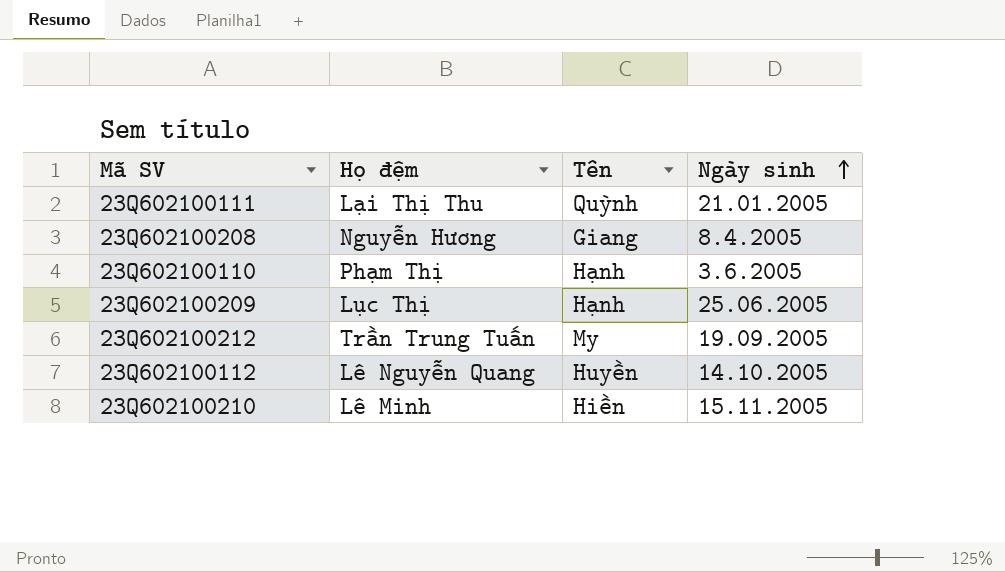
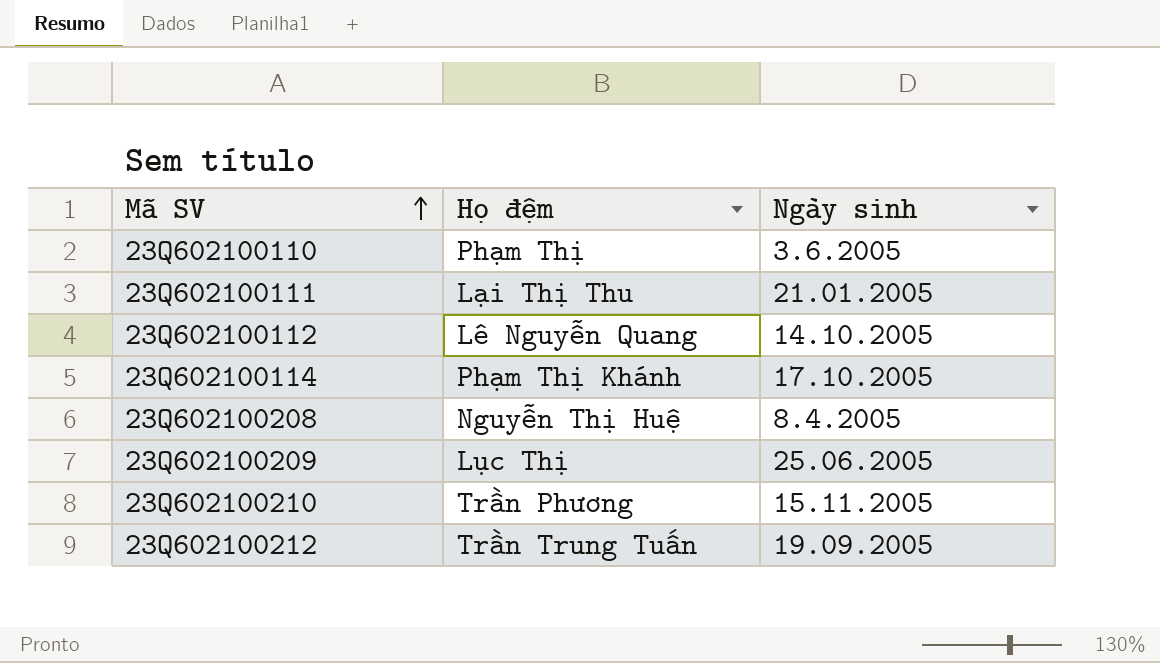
row order: Ngày sinh ascending -> Mã SV ascending
column Tên | position: 3 -> none
row 23Q602100114: none -> Phạm Thị Khánh | 17.10.2005
23Q602100208 | Họ đệm: Nguyễn Hương -> Nguyễn Thị Huệ
23Q602100210 | Họ đệm: Lê Minh -> Trần Phương

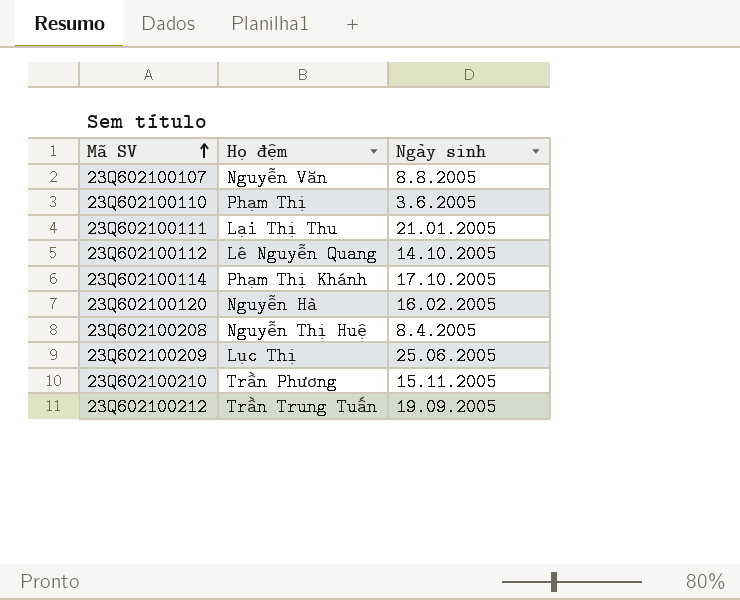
row 23Q602100107: none -> Nguyễn Văn | 8.8.2005
row 23Q602100120: none -> Nguyễn Hà | 16.02.2005

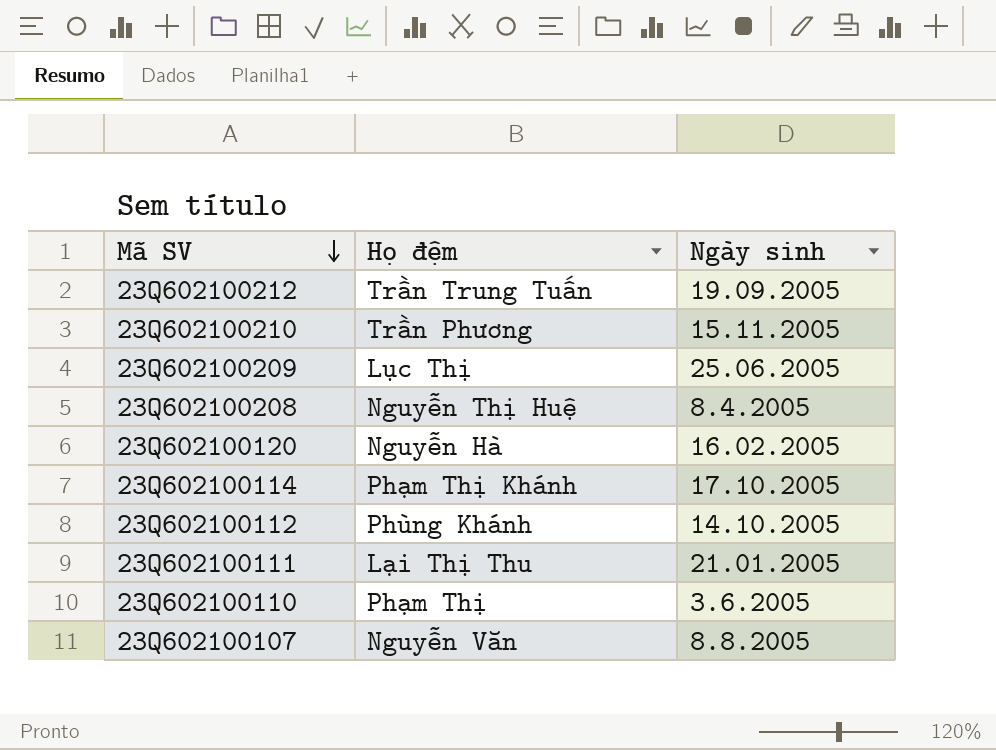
row order: Mã SV ascending -> Mã SV descending
23Q602100112 | Họ đệm: Lê Nguyễn Quang -> Phùng Khánh

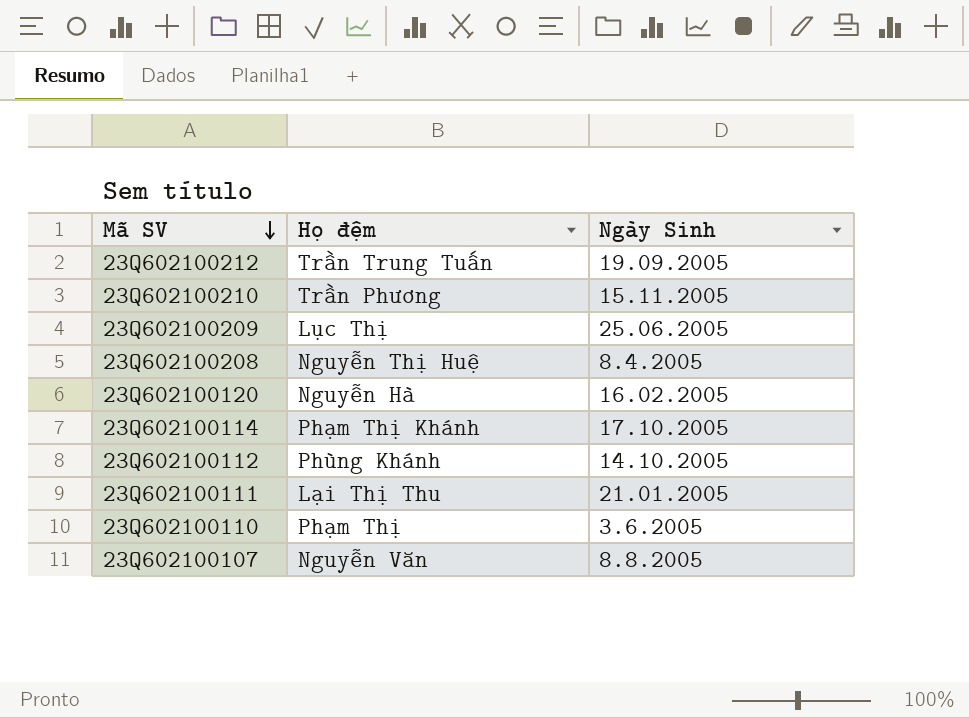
column name: Ngày sinh -> Ngày Sinh

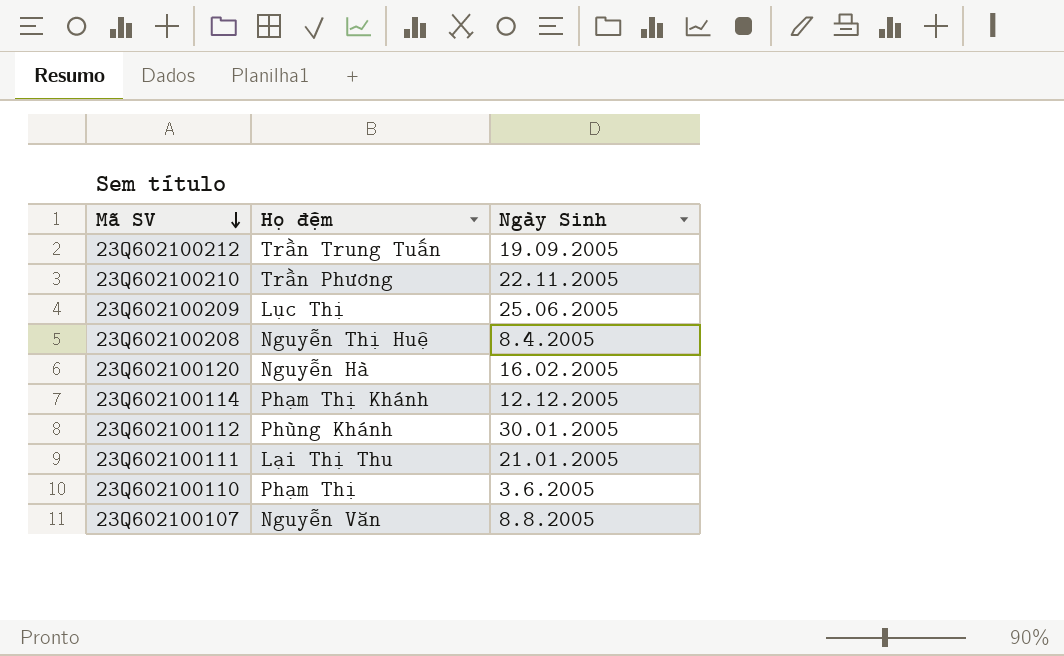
23Q602100210 | Ngày Sinh: 15.11.2005 -> 22.11.2005
23Q602100114 | Ngày Sinh: 17.10.2005 -> 12.12.2005
23Q602100112 | Ngày Sinh: 14.10.2005 -> 30.01.2005

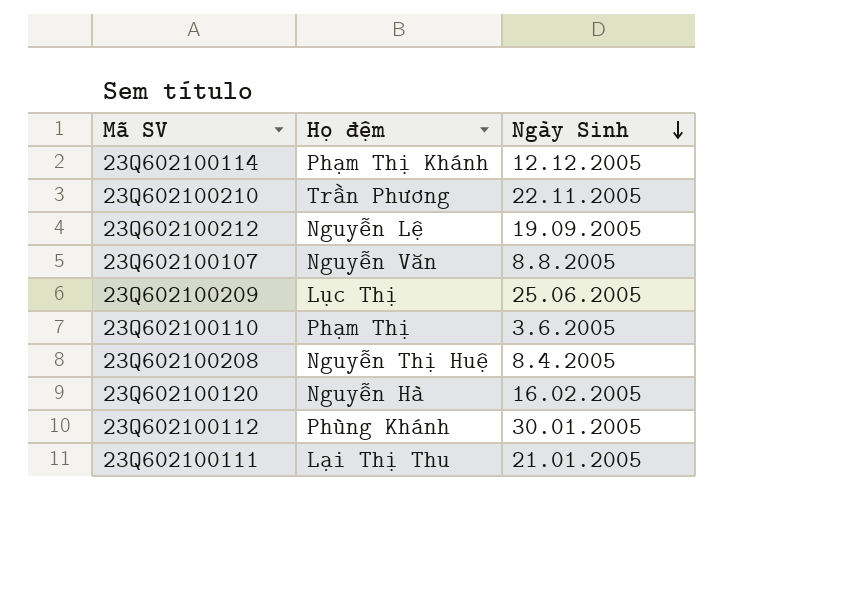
row order: Mã SV descending -> Ngày Sinh descending
23Q602100212 | Họ đệm: Trần Trung Tuấn -> Nguyễn Lệ

